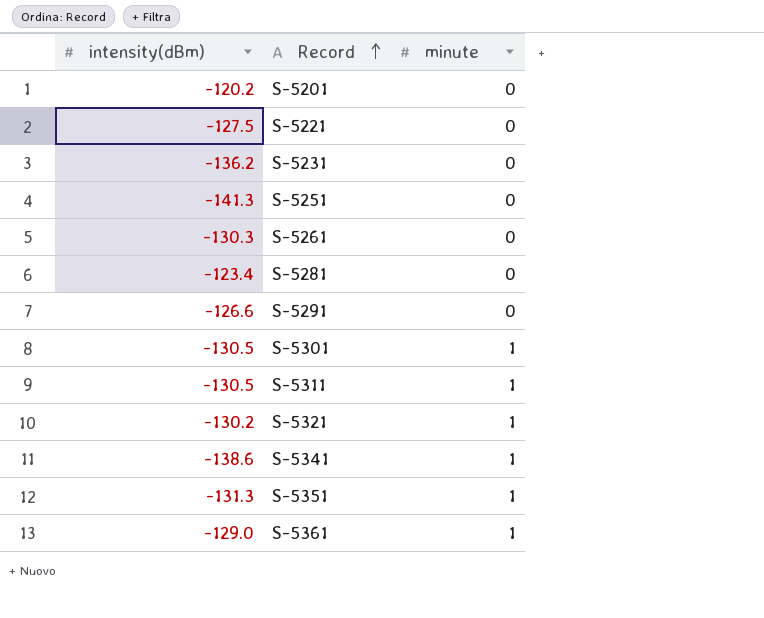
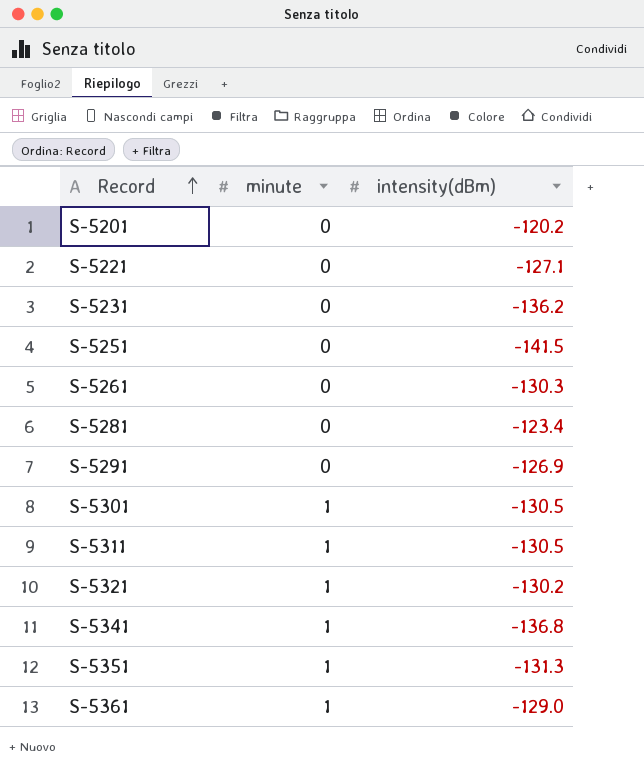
column intensity(dBm) | position: 1 -> 3
S-5221 | intensity(dBm): -127.5 -> -127.1
S-5251 | intensity(dBm): -141.3 -> -141.5
S-5291 | intensity(dBm): -126.6 -> -126.9
S-5341 | intensity(dBm): -138.6 -> -136.8

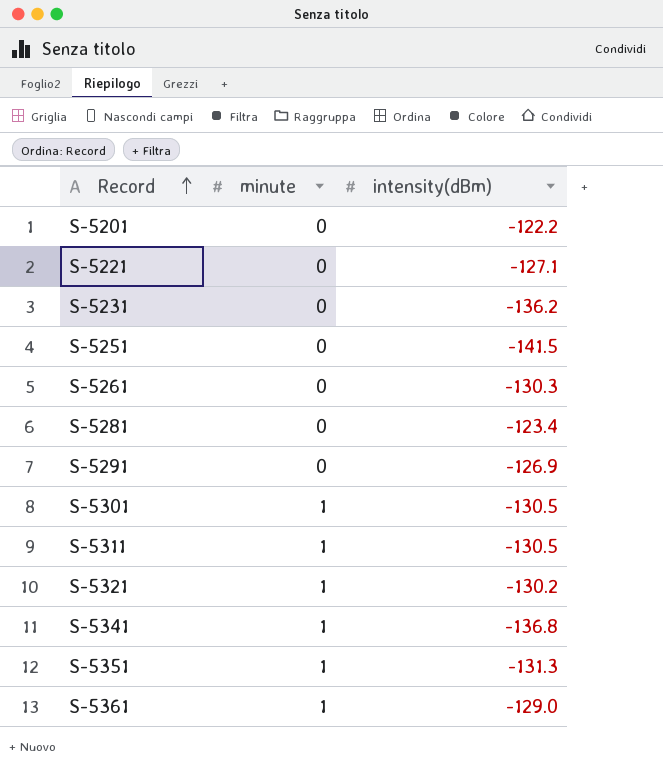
S-5201 | intensity(dBm): -120.2 -> -122.2

